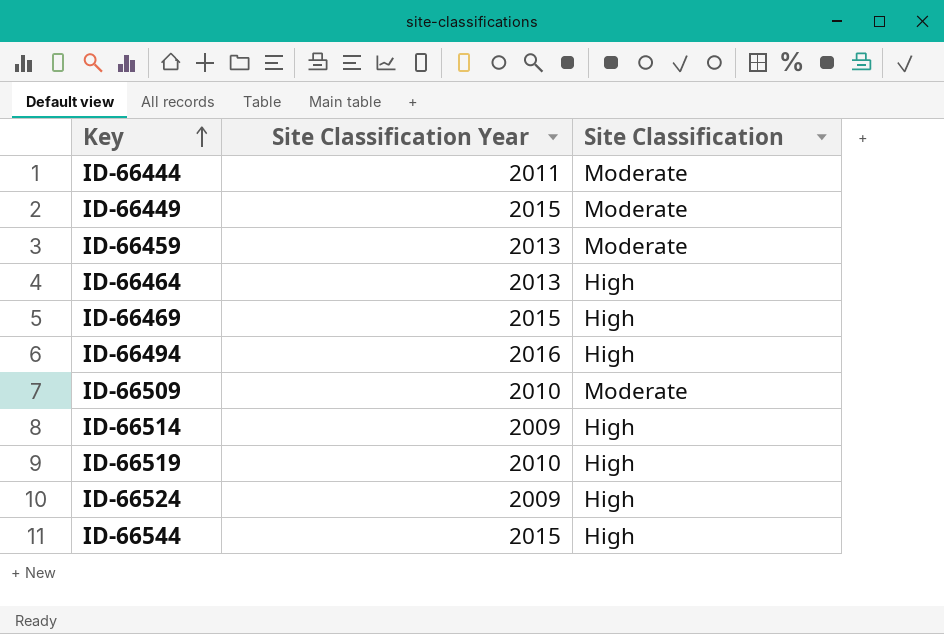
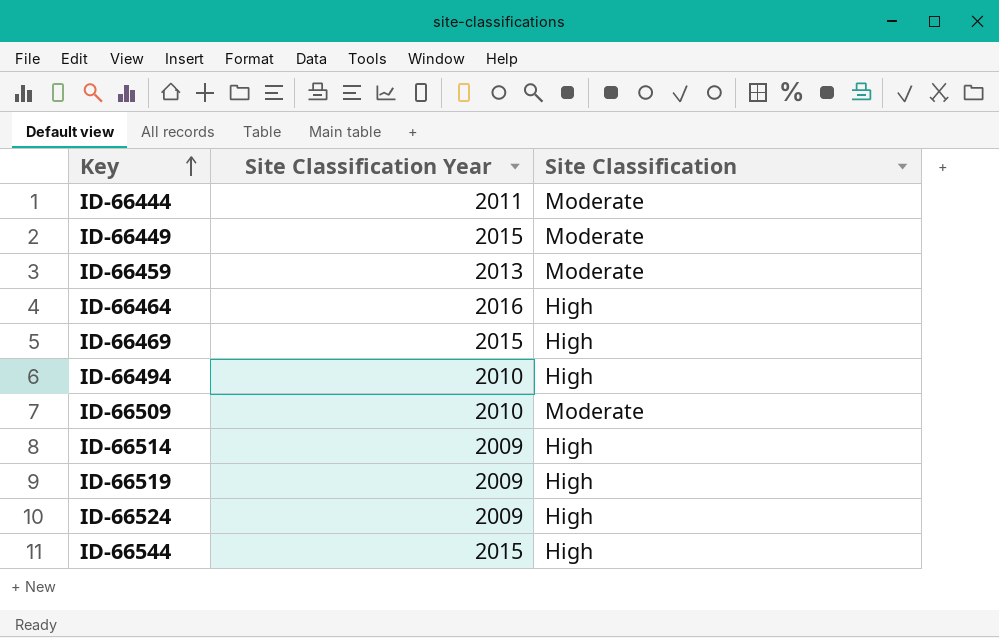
ID-66464 | Site Classification Year: 2013 -> 2016
ID-66494 | Site Classification Year: 2016 -> 2010
ID-66519 | Site Classification Year: 2010 -> 2009

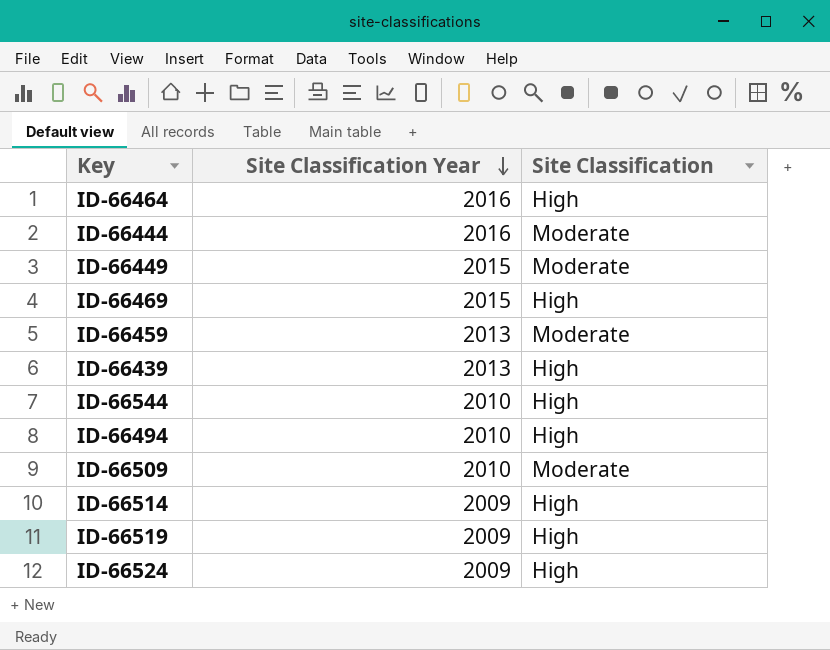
row order: Key ascending -> Site Classification Year descending
ID-66444 | Site Classification Year: 2011 -> 2016
row ID-66439: none -> 2013 | High
ID-66544 | Site Classification Year: 2015 -> 2010

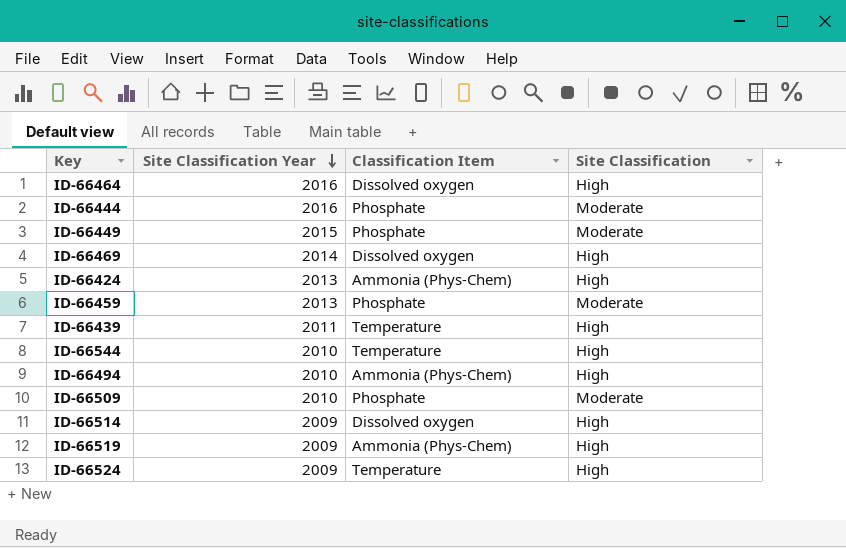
column Classification Item | position: none -> 3
ID-66469 | Site Classification Year: 2015 -> 2014
row ID-66424: none -> 2013 | Ammonia (Phys-Chem) | High
ID-66439 | Site Classification Year: 2013 -> 2011

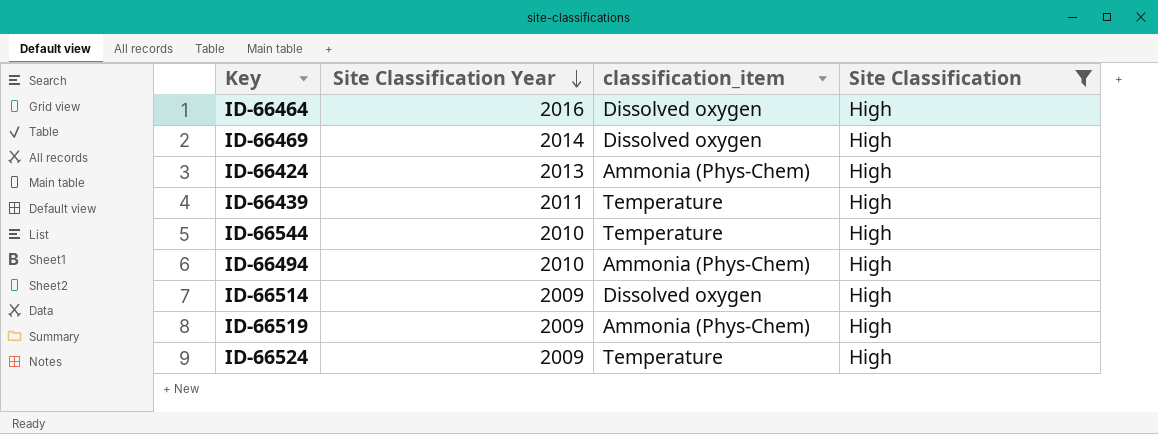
filter: none -> Site Classification = High
column name: Classification Item -> classification_item

